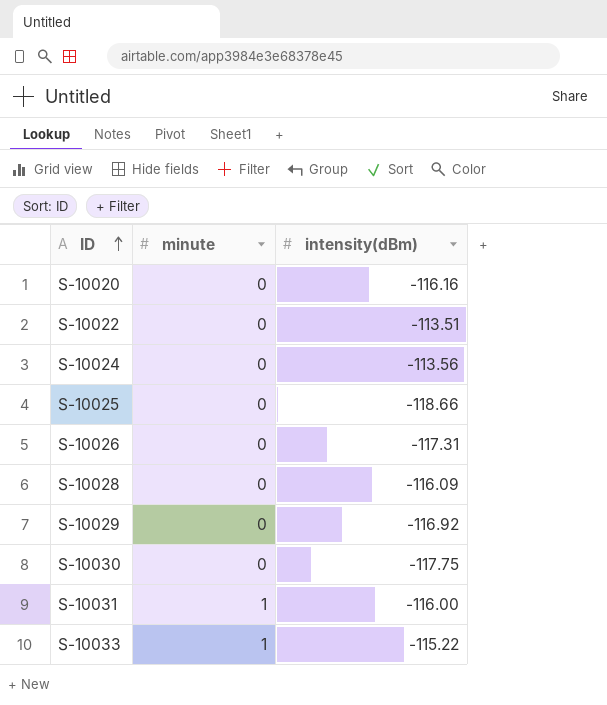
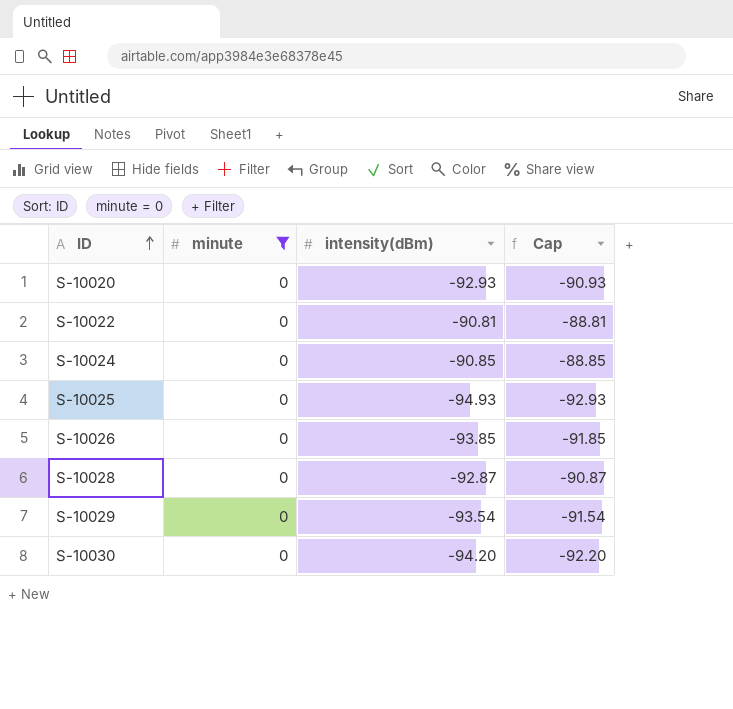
filter: none -> minute = 0
column Cap | formula: none -> [intensity(dBm)] + 2
S-10020 | intensity(dBm): -116.16 -> -92.93
S-10022 | intensity(dBm): -113.51 -> -90.81
S-10024 | intensity(dBm): -113.56 -> -90.85
S-10025 | intensity(dBm): -118.66 -> -94.93
S-10026 | intensity(dBm): -117.31 -> -93.85
S-10028 | intensity(dBm): -116.09 -> -92.87
S-10029 | intensity(dBm): -116.92 -> -93.54
S-10030 | intensity(dBm): -117.75 -> -94.20

